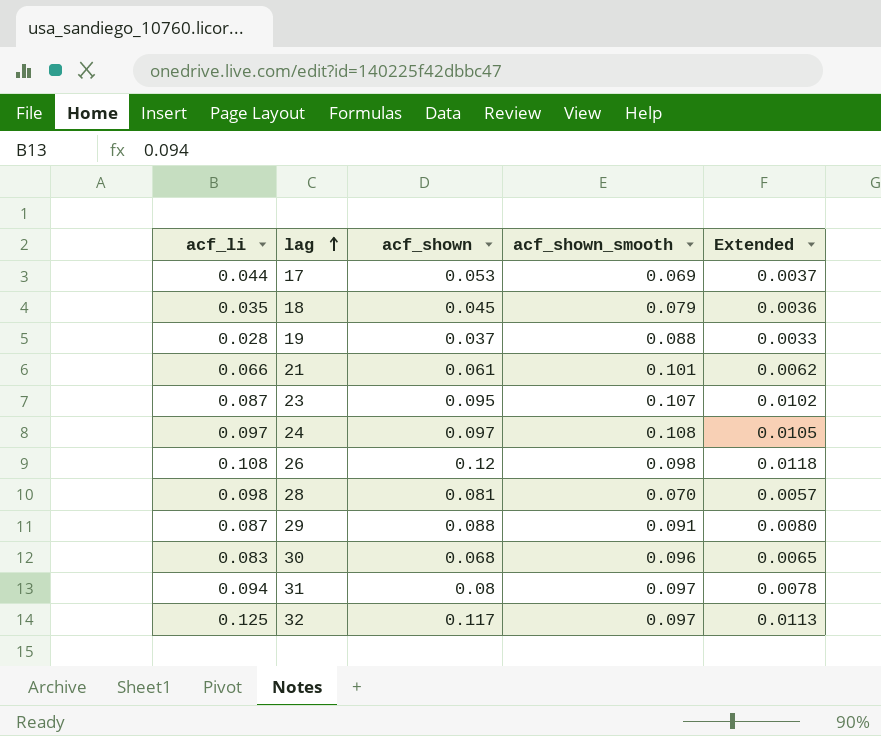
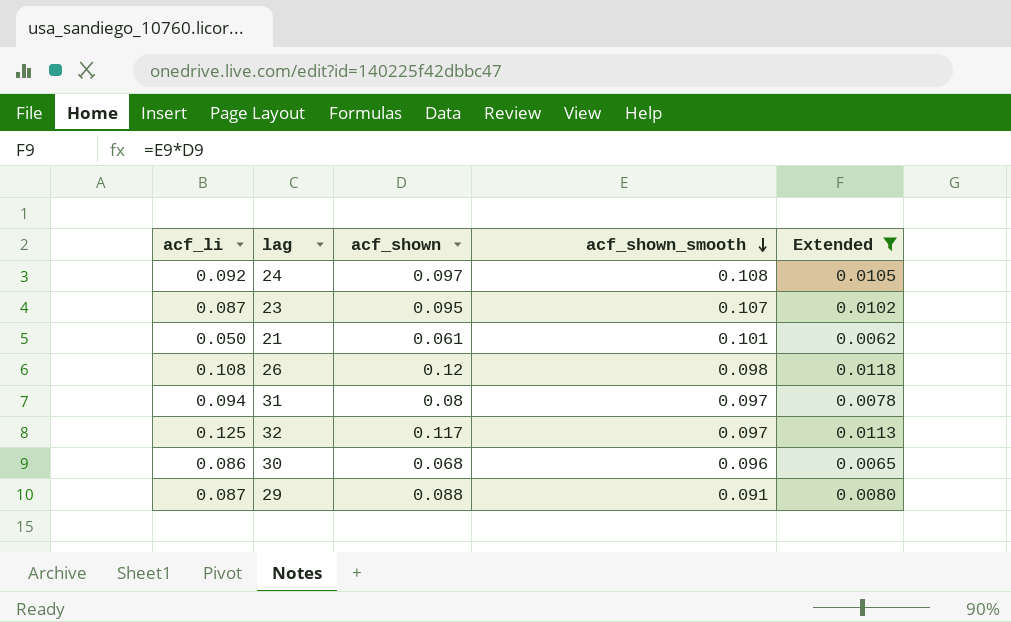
filter: none -> Extended >= 0.0062
row order: lag ascending -> acf_shown_smooth descending
24 | acf_li: 0.097 -> 0.092
21 | acf_li: 0.066 -> 0.050
30 | acf_li: 0.083 -> 0.086

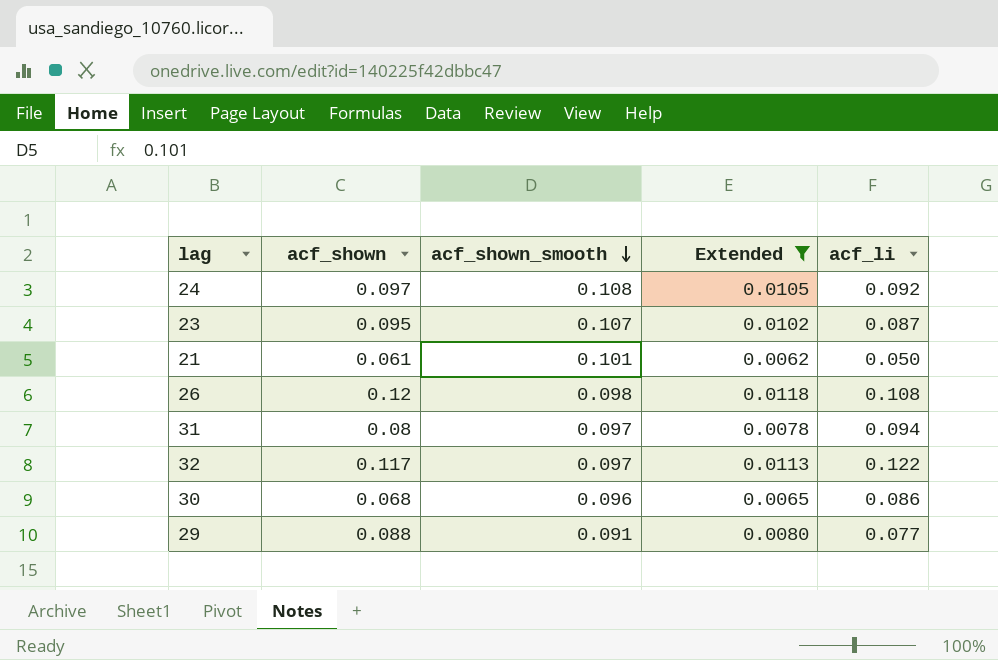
column acf_li | position: 1 -> 5
32 | acf_li: 0.125 -> 0.122
29 | acf_li: 0.087 -> 0.077

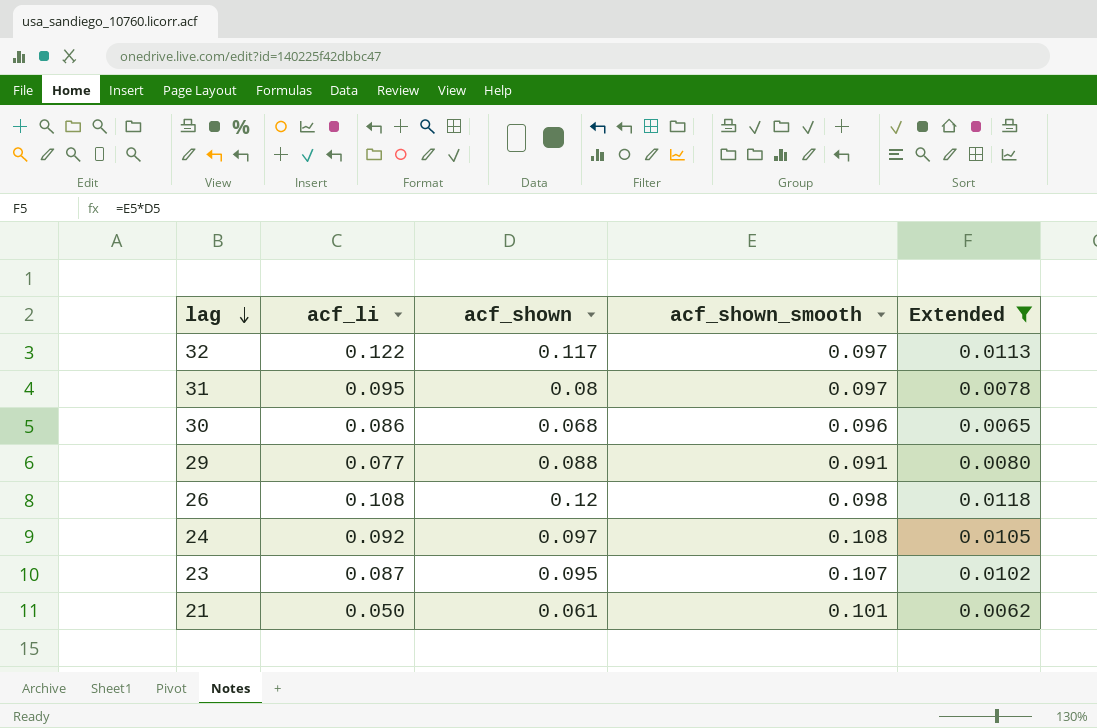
row order: acf_shown_smooth descending -> lag descending
column acf_li | position: 5 -> 2
31 | acf_li: 0.094 -> 0.095

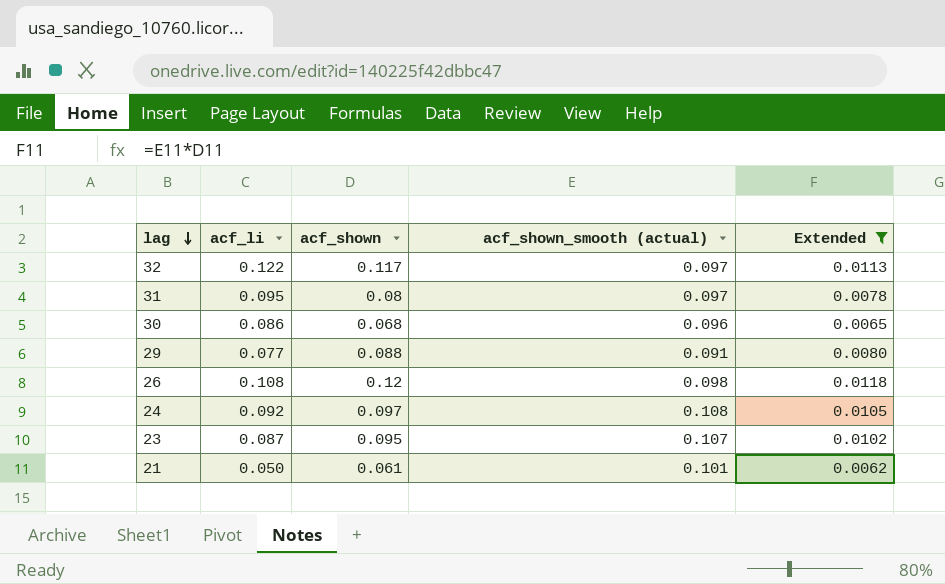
column name: acf_shown_smooth -> acf_shown_smooth (actual)

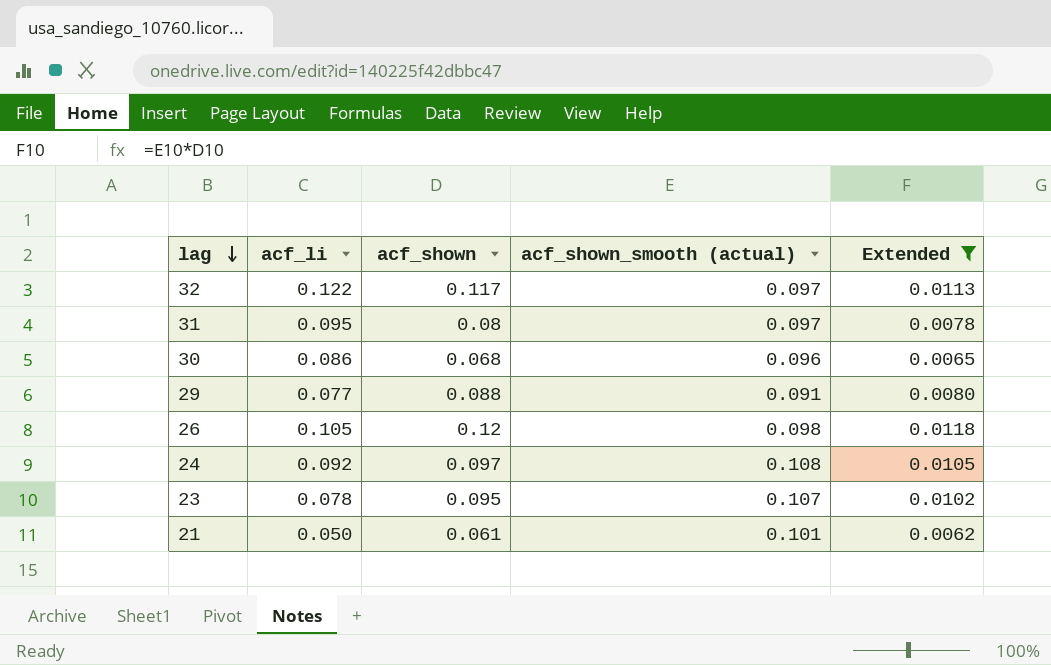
26 | acf_li: 0.108 -> 0.105
23 | acf_li: 0.087 -> 0.078

